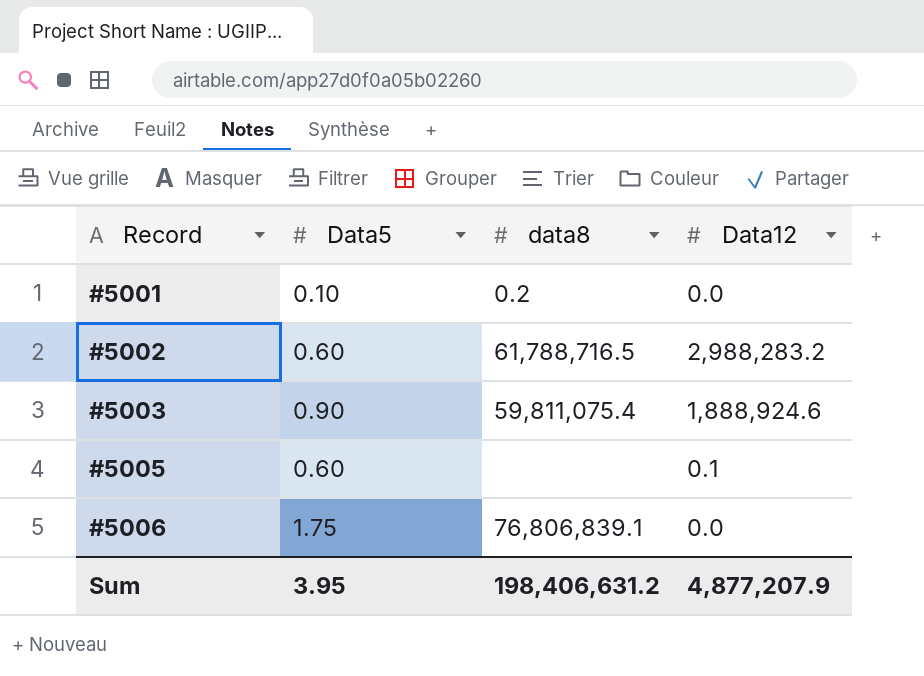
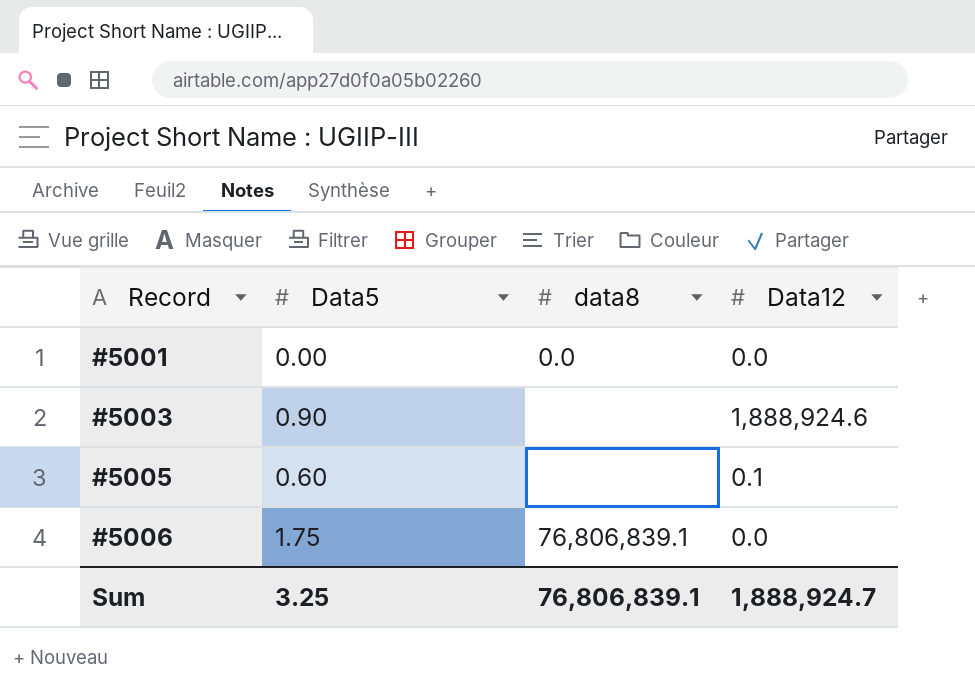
row #5002: 0.60 | 61,788,716.5 | 2,988,283.2 -> none
#5001 | Data5: 0.10 -> 0.00
#5001 | data8: 0.2 -> 0.0
#5003 | data8: 59,811,075.4 -> none
Sum | Data5: 3.95 -> 3.25
Sum | data8: 198,406,631.2 -> 76,806,839.1
Sum | Data12: 4,877,207.9 -> 1,888,924.7

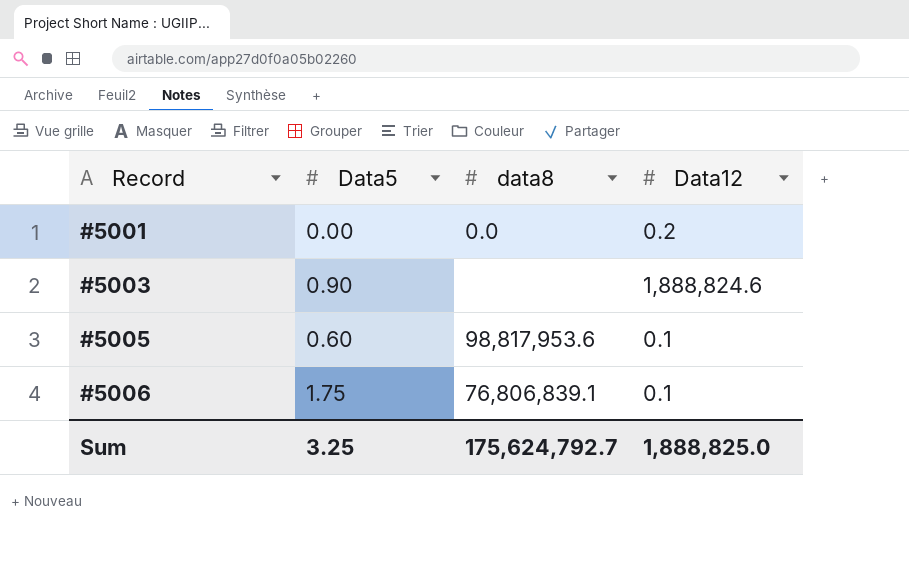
#5001 | Data12: 0.0 -> 0.2
#5003 | Data12: 1,888,924.6 -> 1,888,824.6
#5005 | data8: none -> 98,817,953.6
#5006 | Data12: 0.0 -> 0.1
Sum | data8: 76,806,839.1 -> 175,624,792.7
Sum | Data12: 1,888,924.7 -> 1,888,825.0

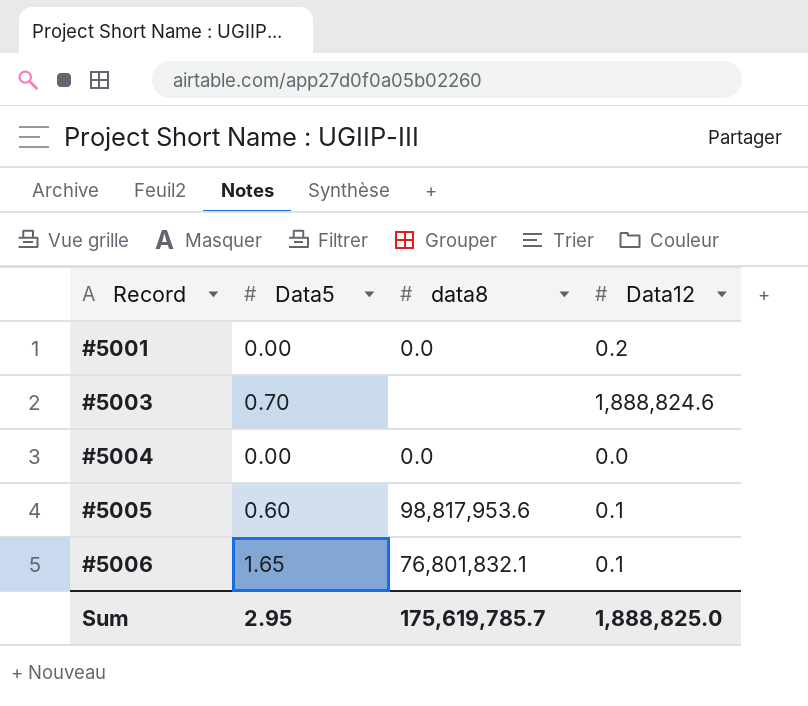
#5003 | Data5: 0.90 -> 0.70
row #5004: none -> 0.00 | 0.0 | 0.0
#5006 | Data5: 1.75 -> 1.65
#5006 | data8: 76,806,839.1 -> 76,801,832.1
Sum | Data5: 3.25 -> 2.95
Sum | data8: 175,624,792.7 -> 175,619,785.7

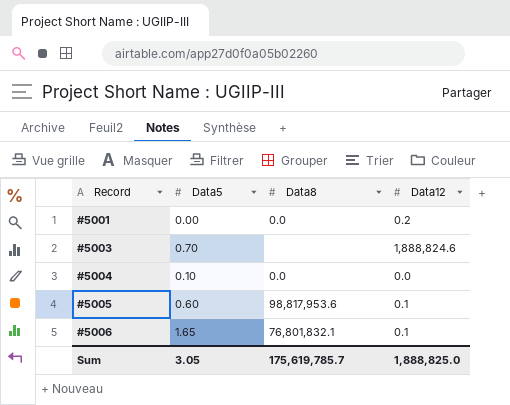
column name: data8 -> Data8
#5004 | Data5: 0.00 -> 0.10
Sum | Data5: 2.95 -> 3.05

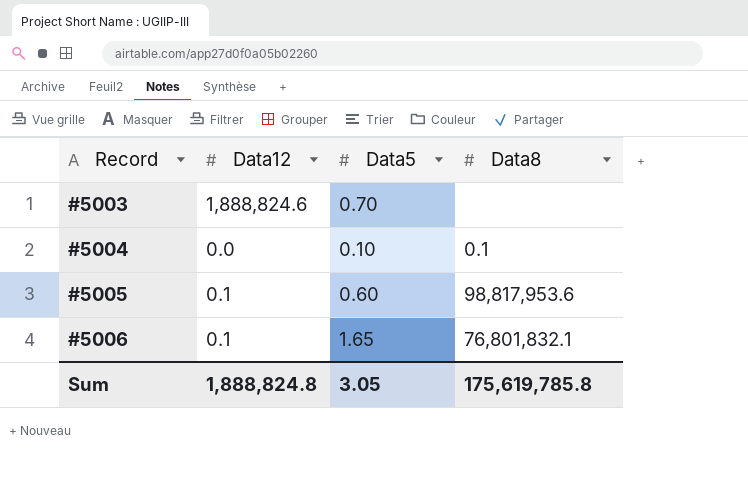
column Data12 | position: 4 -> 2
row #5001: 0.00 | 0.0 | 0.2 -> none
#5004 | Data8: 0.0 -> 0.1
Sum | Data12: 1,888,825.0 -> 1,888,824.8
Sum | Data8: 175,619,785.7 -> 175,619,785.8

